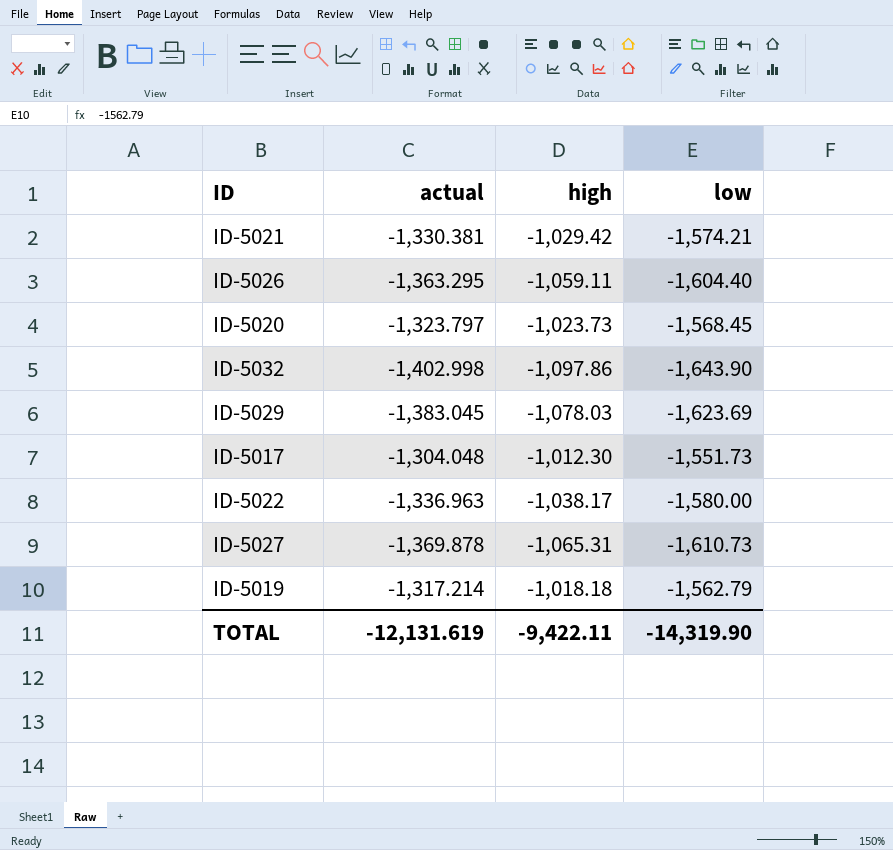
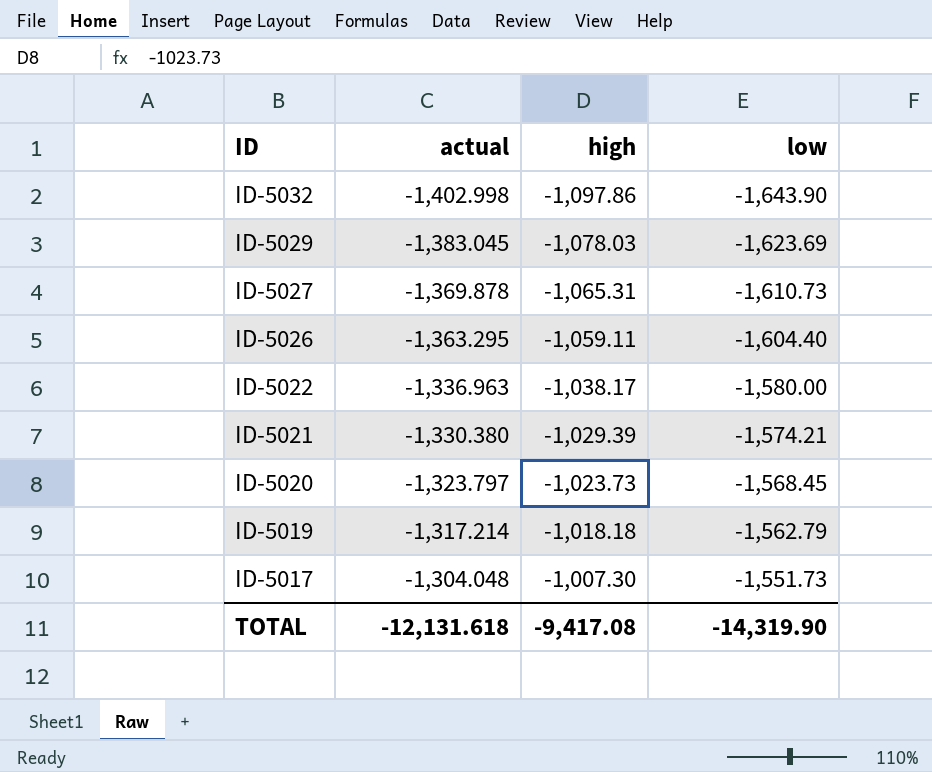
row order: none -> ID descending
ID-5021 | actual: -1,330.381 -> -1,330.380
ID-5021 | high: -1,029.42 -> -1,029.39
ID-5017 | high: -1,012.30 -> -1,007.30
TOTAL | actual: -12,131.619 -> -12,131.618
TOTAL | high: -9,422.11 -> -9,417.08

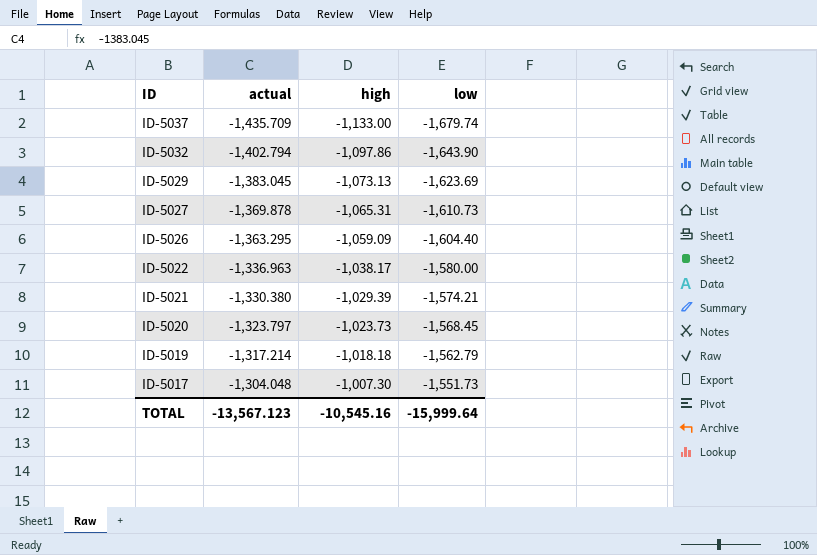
row ID-5037: none -> -1,435.709 | -1,133.00 | -1,679.74
ID-5032 | actual: -1,402.998 -> -1,402.794
ID-5029 | high: -1,078.03 -> -1,073.13
ID-5026 | high: -1,059.11 -> -1,059.09
TOTAL | actual: -12,131.618 -> -13,567.123
TOTAL | high: -9,417.08 -> -10,545.16
TOTAL | low: -14,319.90 -> -15,999.64

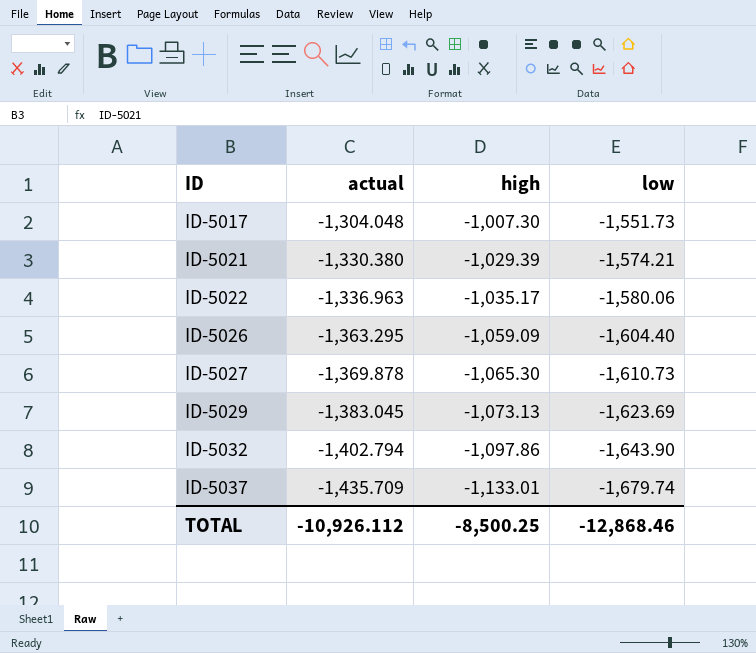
row order: ID descending -> ID ascending
row ID-5020: -1,323.797 | -1,023.73 | -1,568.45 -> none
row ID-5019: -1,317.214 | -1,018.18 | -1,562.79 -> none
ID-5022 | high: -1,038.17 -> -1,035.17
ID-5022 | low: -1,580.00 -> -1,580.06
ID-5027 | high: -1,065.31 -> -1,065.30
ID-5037 | high: -1,133.00 -> -1,133.01
TOTAL | actual: -13,567.123 -> -10,926.112
TOTAL | high: -10,545.16 -> -8,500.25
TOTAL | low: -15,999.64 -> -12,868.46

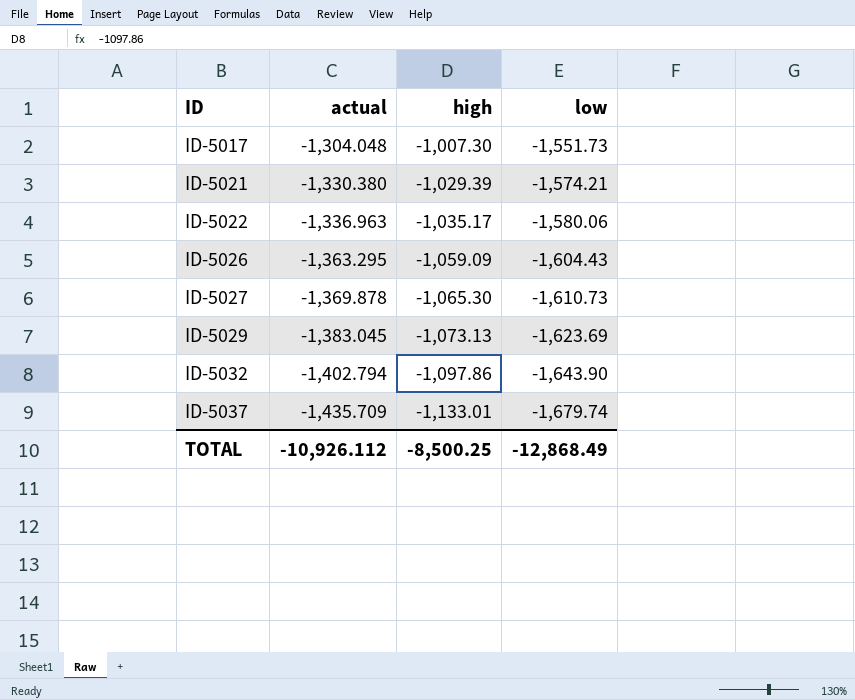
ID-5026 | low: -1,604.40 -> -1,604.43
TOTAL | low: -12,868.46 -> -12,868.49

